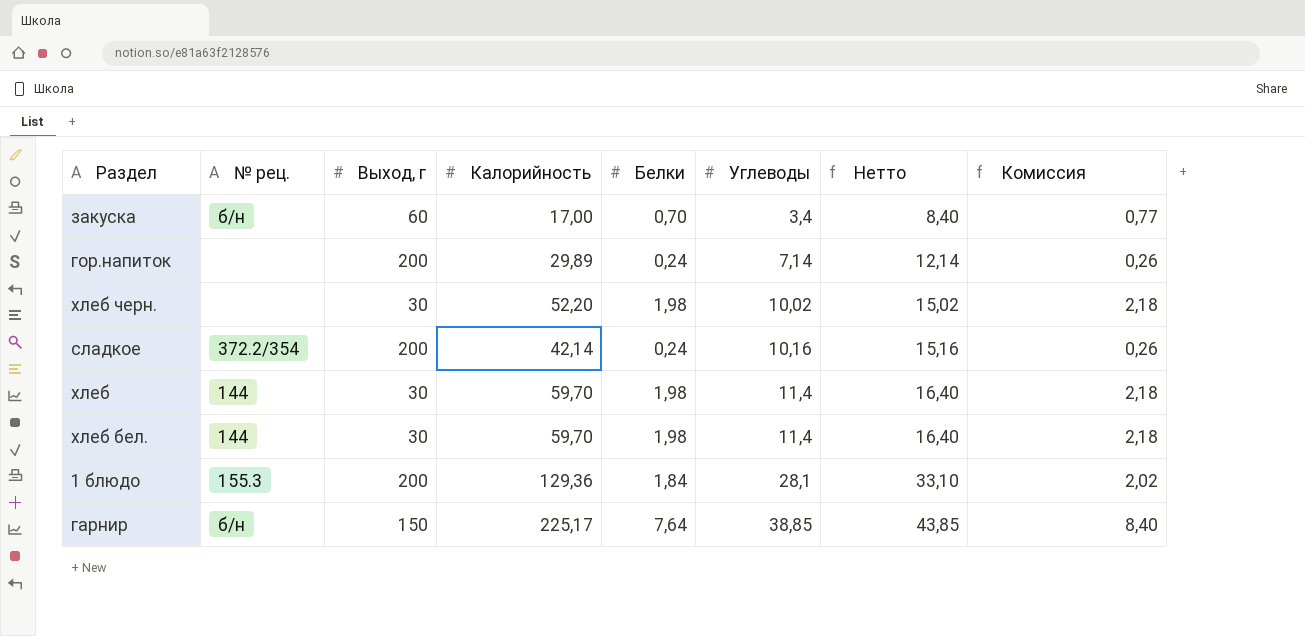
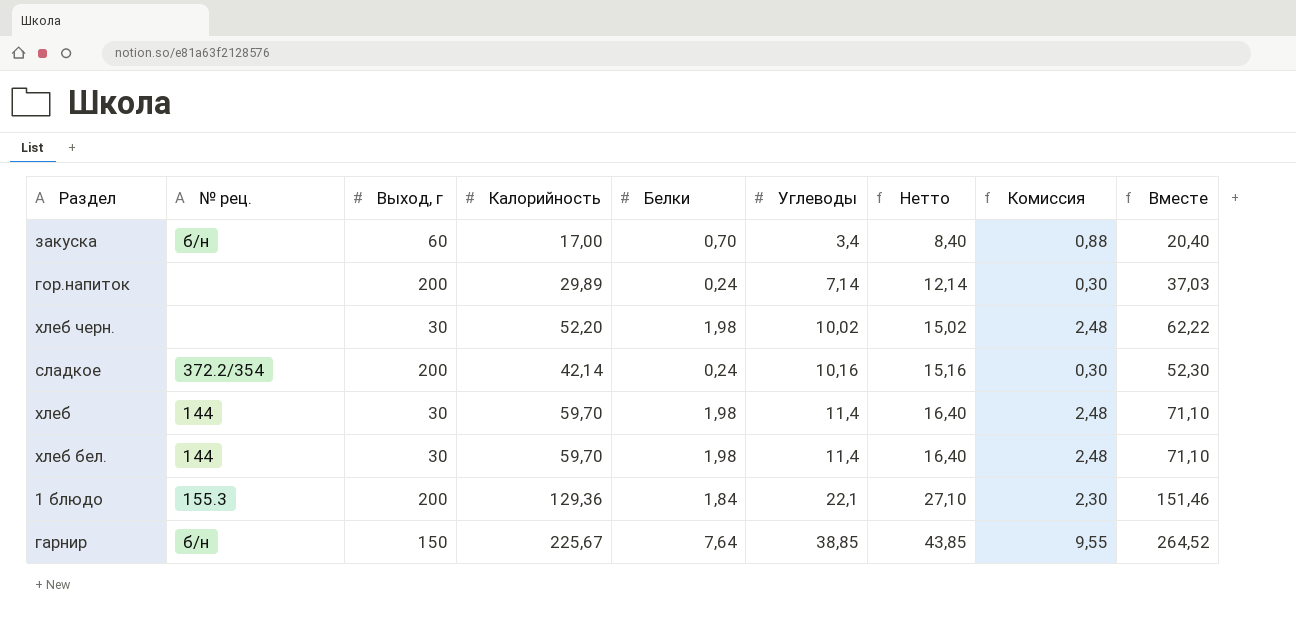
column Комиссия | formula: [Белки] * 1,1 -> [Белки] * 1,25
column Вместе | formula: none -> [Калорийность] + [Углеводы]
1 блюдо | Углеводы: 28,1 -> 22,1
1 блюдо | Нетто: 33,10 -> 27,10
гарнир | Калорийность: 225,17 -> 225,67

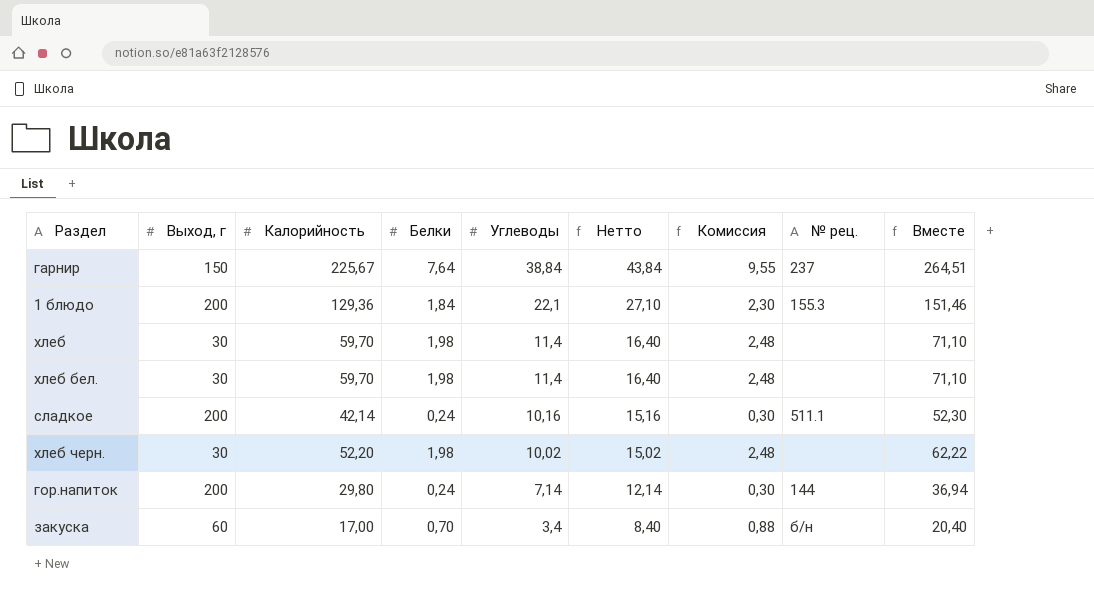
row order: Углеводы ascending -> Углеводы descending
column № рец. | position: 2 -> 8
гарнир | Углеводы: 38,85 -> 38,84
гарнир | Нетто: 43,85 -> 43,84
гарнир | № рец.: б/н -> 237
гарнир | Вместе: 264,52 -> 264,51
хлеб | № рец.: 144 -> none
хлеб бел. | № рец.: 144 -> none
сладкое | № рец.: 372.2/354 -> 511.1
гор.напиток | Калорийность: 29,89 -> 29,80
гор.напиток | № рец.: none -> 144
гор.напиток | Вместе: 37,03 -> 36,94

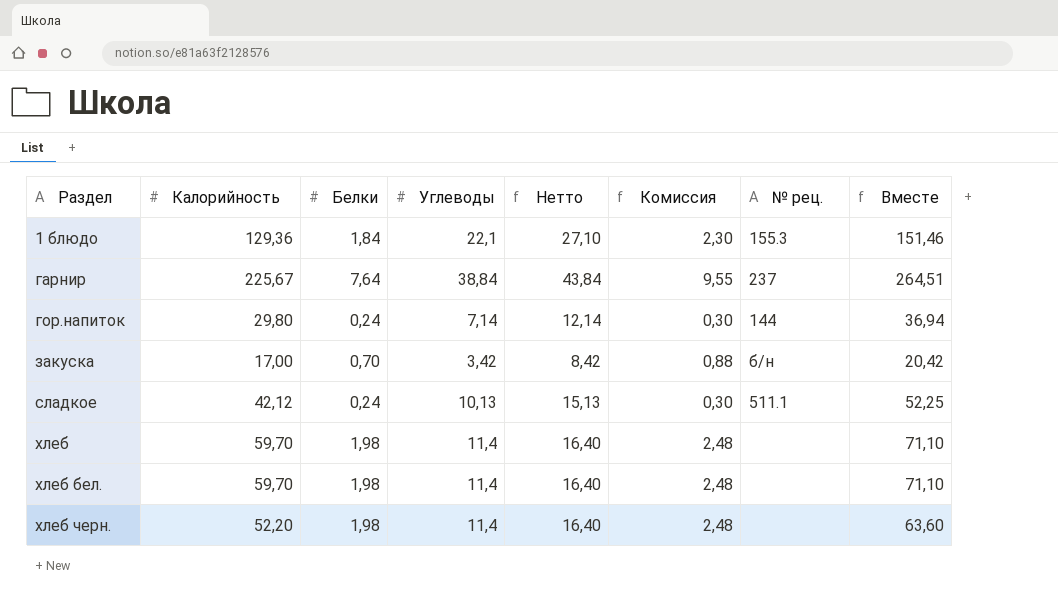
row order: Углеводы descending -> Раздел ascending
column Выход, г | position: 2 -> none
закуска | Углеводы: 3,4 -> 3,42
закуска | Нетто: 8,40 -> 8,42
закуска | Вместе: 20,40 -> 20,42
сладкое | Калорийность: 42,14 -> 42,12
сладкое | Углеводы: 10,16 -> 10,13
сладкое | Нетто: 15,16 -> 15,13
сладкое | Вместе: 52,30 -> 52,25
хлеб черн. | Углеводы: 10,02 -> 11,4
хлеб черн. | Нетто: 15,02 -> 16,40
хлеб черн. | Вместе: 62,22 -> 63,60

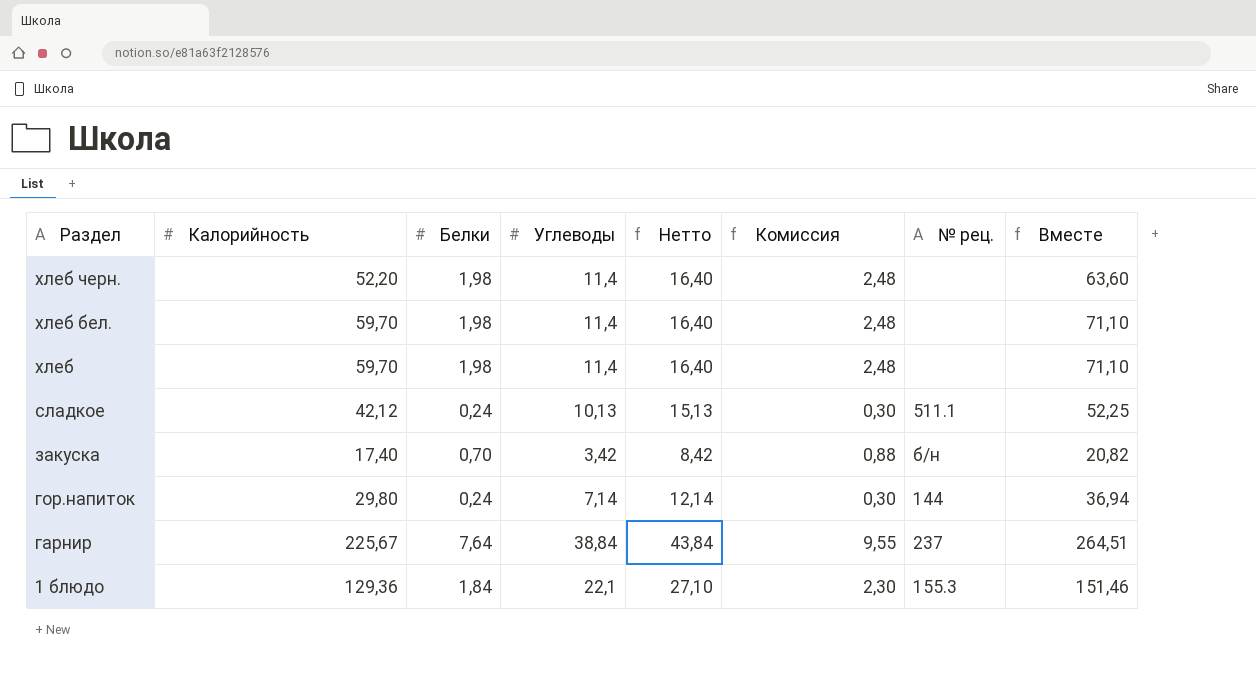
row order: Раздел ascending -> Раздел descending
закуска | Калорийность: 17,00 -> 17,40
закуска | Вместе: 20,42 -> 20,82

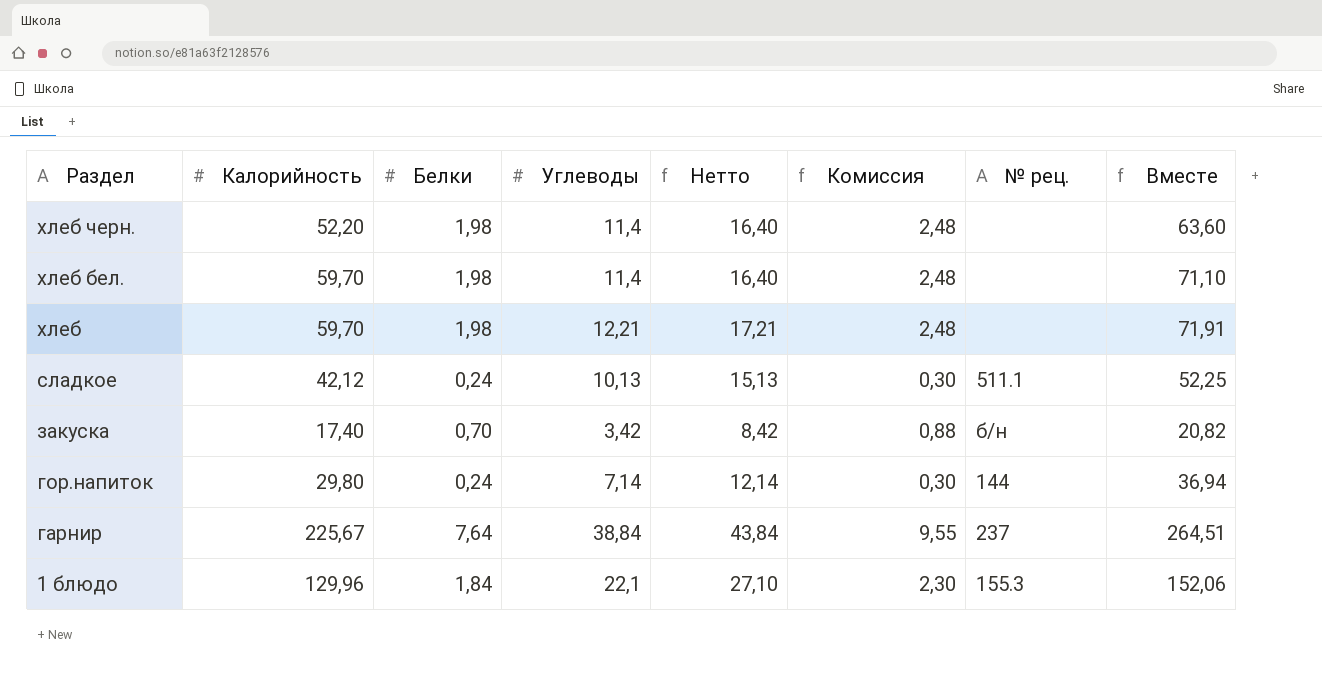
хлеб | Углеводы: 11,4 -> 12,21
хлеб | Нетто: 16,40 -> 17,21
хлеб | Вместе: 71,10 -> 71,91
1 блюдо | Калорийность: 129,36 -> 129,96
1 блюдо | Вместе: 151,46 -> 152,06

